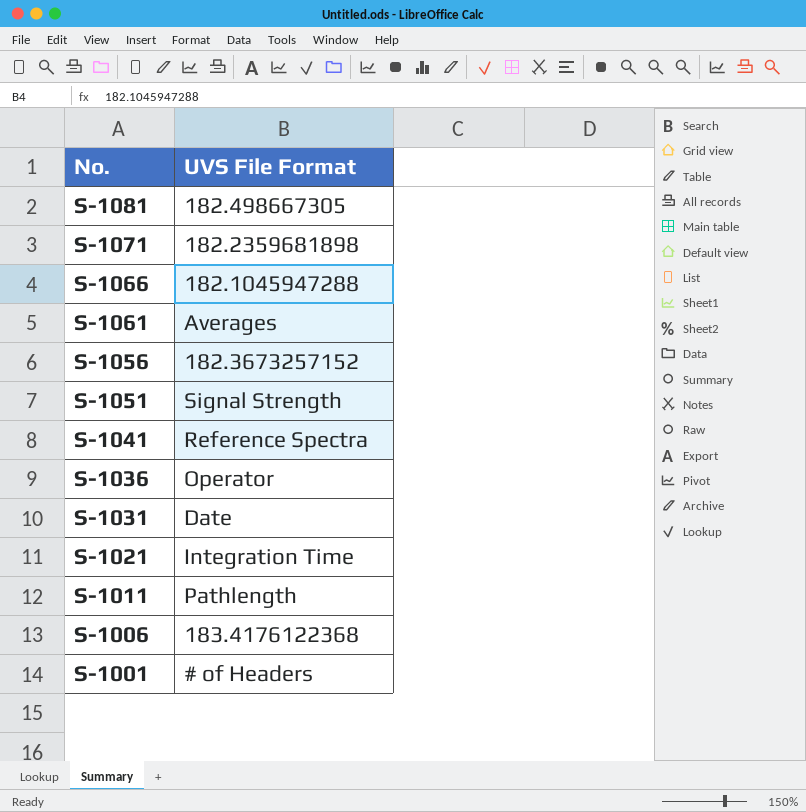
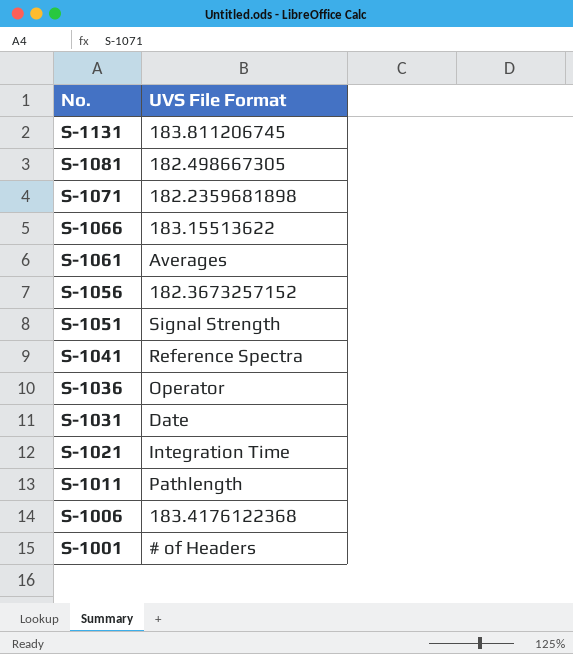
row S-1131: none -> 183.811206745
S-1066 | UVS File Format: 182.1045947288 -> 183.15513622

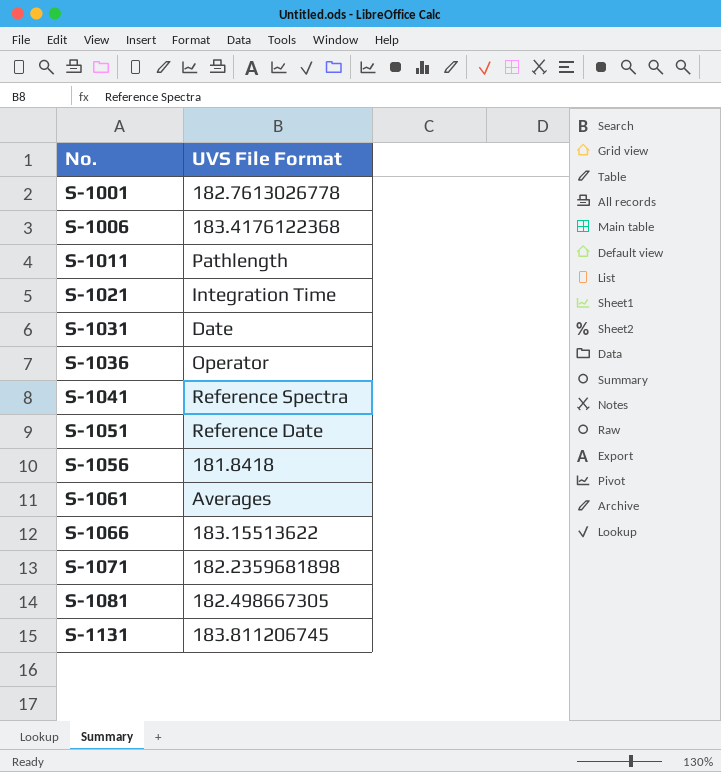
row order: No. descending -> No. ascending
S-1001 | UVS File Format: # of Headers -> 182.7613026778
S-1051 | UVS File Format: Signal Strength -> Reference Date
S-1056 | UVS File Format: 182.3673257152 -> 181.8418

